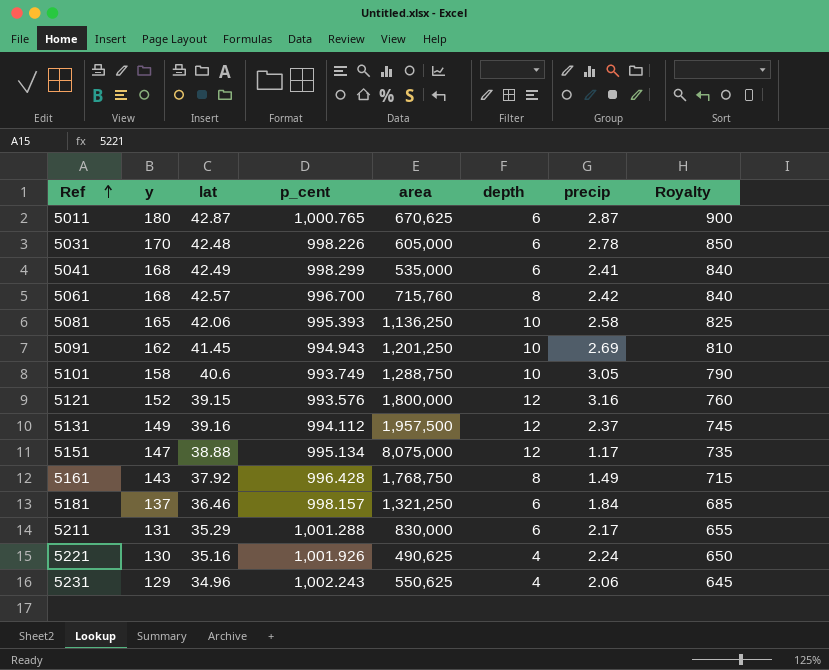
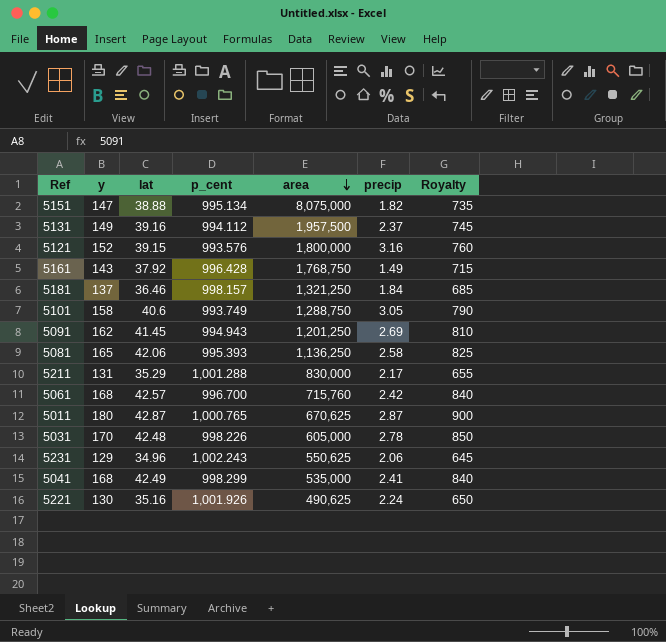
row order: Ref ascending -> area descending
column depth | position: 6 -> none
5151 | precip: 1.17 -> 1.82

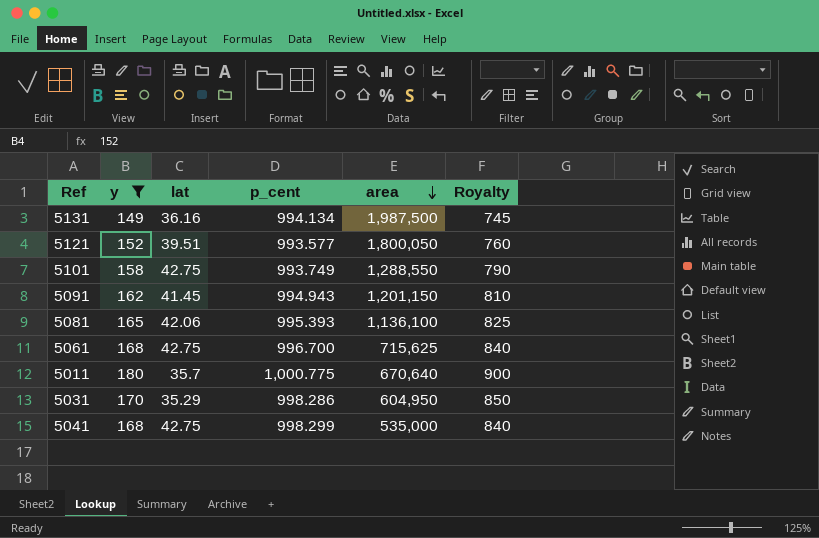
filter: none -> y >= 149
column precip | position: 6 -> none
5131 | lat: 39.16 -> 36.16
5131 | p_cent: 994.112 -> 994.134
5131 | area: 1,957,500 -> 1,987,500
5121 | lat: 39.15 -> 39.51
5121 | p_cent: 993.576 -> 993.577
5121 | area: 1,800,000 -> 1,800,050
5101 | lat: 40.6 -> 42.75
5101 | area: 1,288,750 -> 1,288,550
5091 | area: 1,201,250 -> 1,201,150
5081 | area: 1,136,250 -> 1,136,100
5061 | lat: 42.57 -> 42.75
5061 | area: 715,760 -> 715,625
5011 | lat: 42.87 -> 35.7
5011 | p_cent: 1,000.765 -> 1,000.775
5011 | area: 670,625 -> 670,640
5031 | lat: 42.48 -> 35.29
5031 | p_cent: 998.226 -> 998.286
5031 | area: 605,000 -> 604,950
5041 | lat: 42.49 -> 42.75

